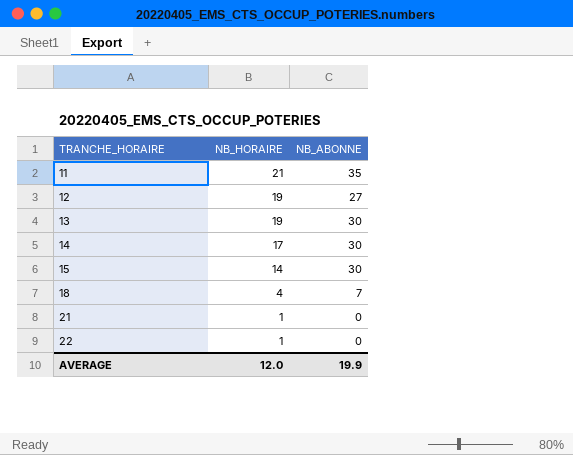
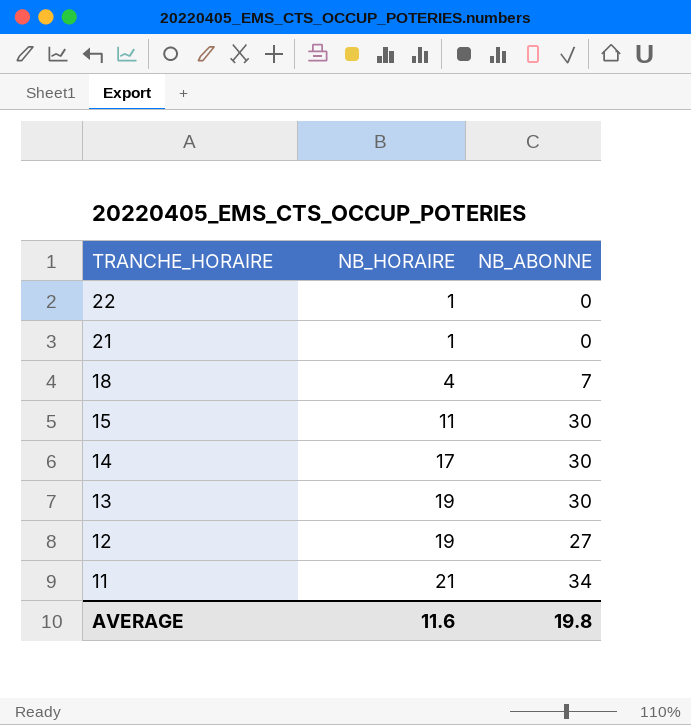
row order: TRANCHE_HORAIRE ascending -> TRANCHE_HORAIRE descending
15 | NB_HORAIRE: 14 -> 11
11 | NB_ABONNE: 35 -> 34
AVERAGE | NB_HORAIRE: 12.0 -> 11.6
AVERAGE | NB_ABONNE: 19.9 -> 19.8

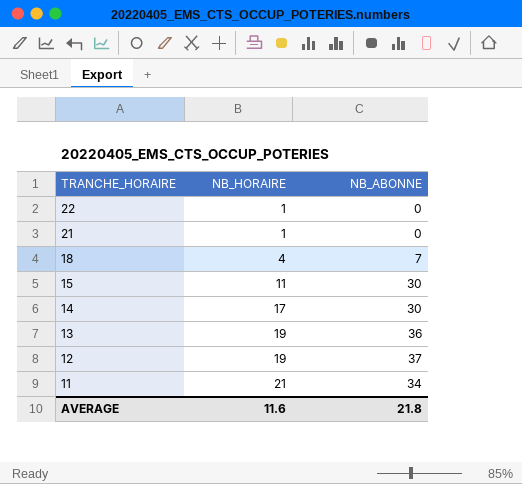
13 | NB_ABONNE: 30 -> 36
12 | NB_ABONNE: 27 -> 37
AVERAGE | NB_ABONNE: 19.8 -> 21.8

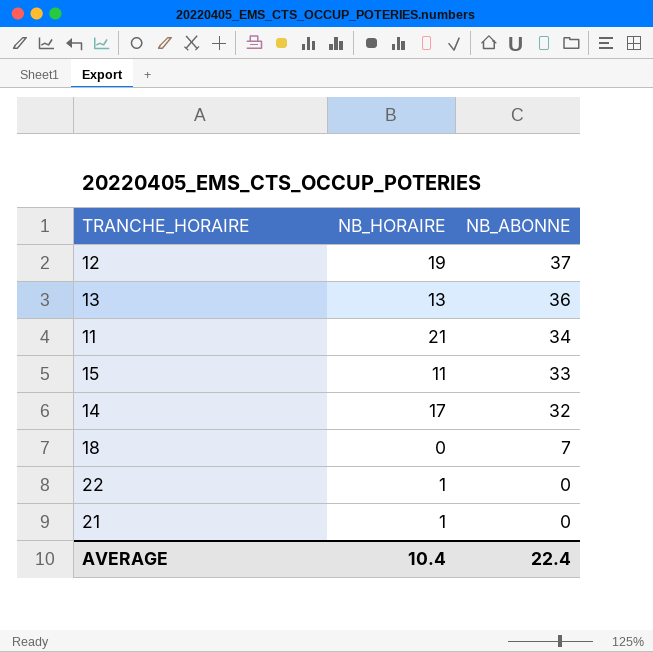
row order: TRANCHE_HORAIRE descending -> NB_ABONNE descending
13 | NB_HORAIRE: 19 -> 13
15 | NB_ABONNE: 30 -> 33
14 | NB_ABONNE: 30 -> 32
18 | NB_HORAIRE: 4 -> 0
AVERAGE | NB_HORAIRE: 11.6 -> 10.4
AVERAGE | NB_ABONNE: 21.8 -> 22.4

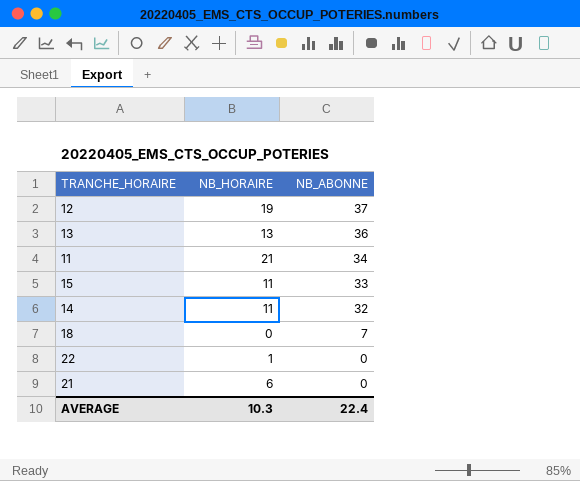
14 | NB_HORAIRE: 17 -> 11
21 | NB_HORAIRE: 1 -> 6
AVERAGE | NB_HORAIRE: 10.4 -> 10.3

